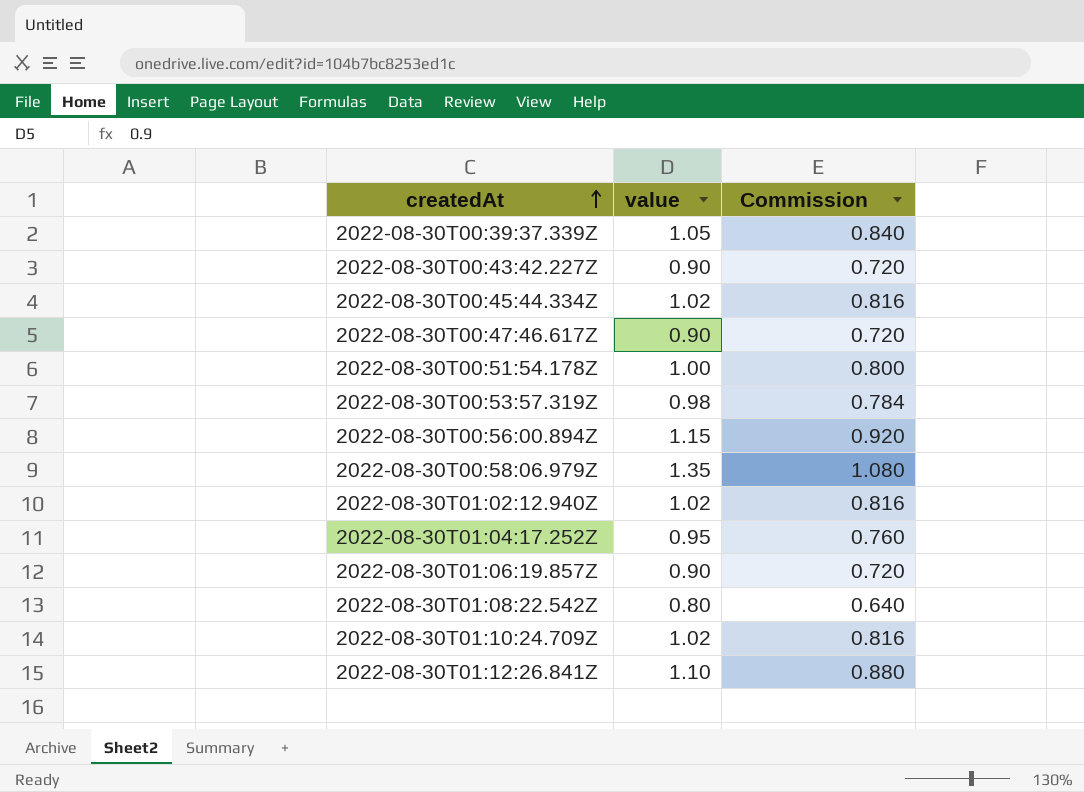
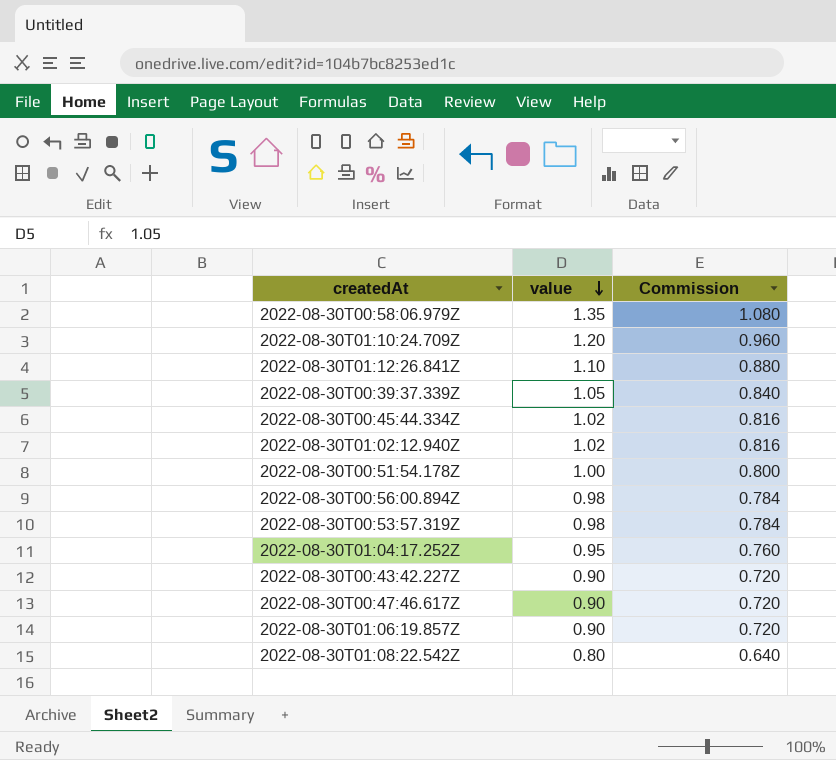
row order: createdAt ascending -> value descending
2022-08-30T01:10:24.709Z | value: 1.02 -> 1.20
2022-08-30T01:10:24.709Z | Commission: 0.816 -> 0.960
2022-08-30T00:56:00.894Z | value: 1.15 -> 0.98
2022-08-30T00:56:00.894Z | Commission: 0.920 -> 0.784

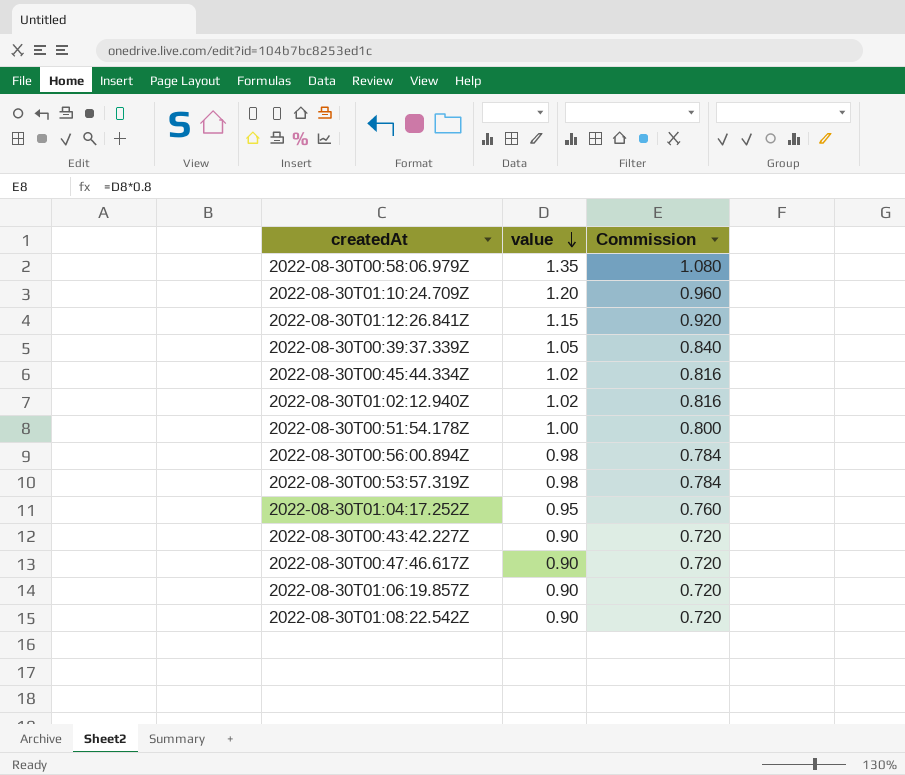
2022-08-30T01:12:26.841Z | value: 1.10 -> 1.15
2022-08-30T01:12:26.841Z | Commission: 0.880 -> 0.920
2022-08-30T01:08:22.542Z | value: 0.80 -> 0.90
2022-08-30T01:08:22.542Z | Commission: 0.640 -> 0.720

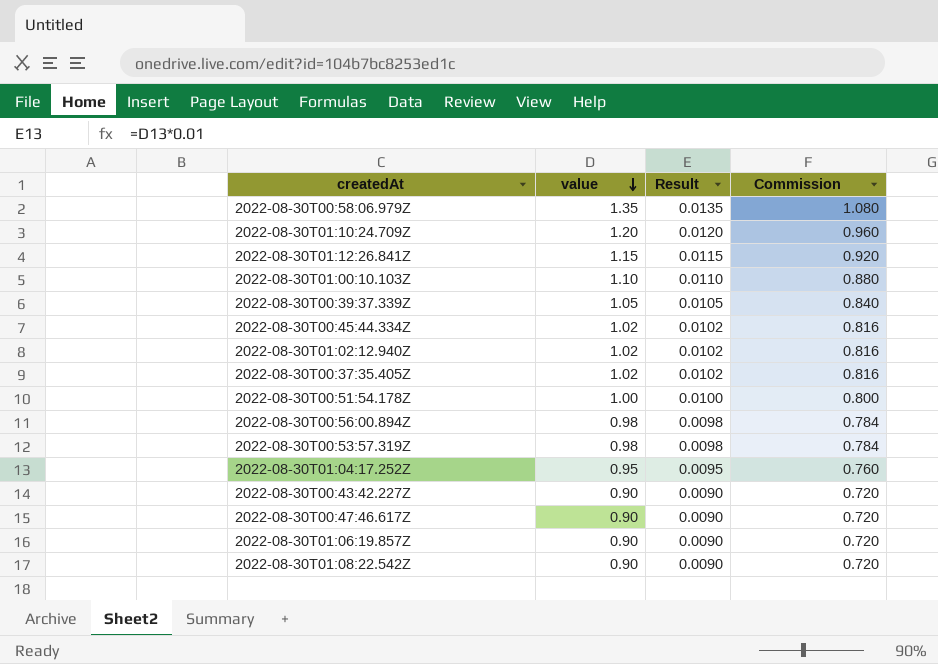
column Result | formula: none -> [value] * 0.01
row 2022-08-30T01:00:10.103Z: none -> 1.10 | 0.0110 | 0.880
row 2022-08-30T00:37:35.405Z: none -> 1.02 | 0.0102 | 0.816

